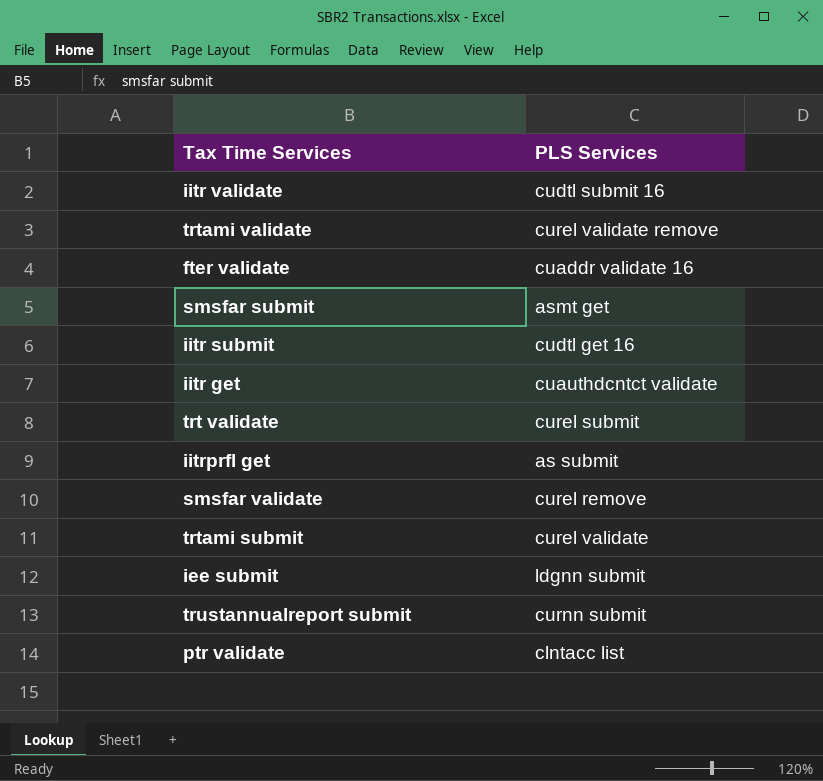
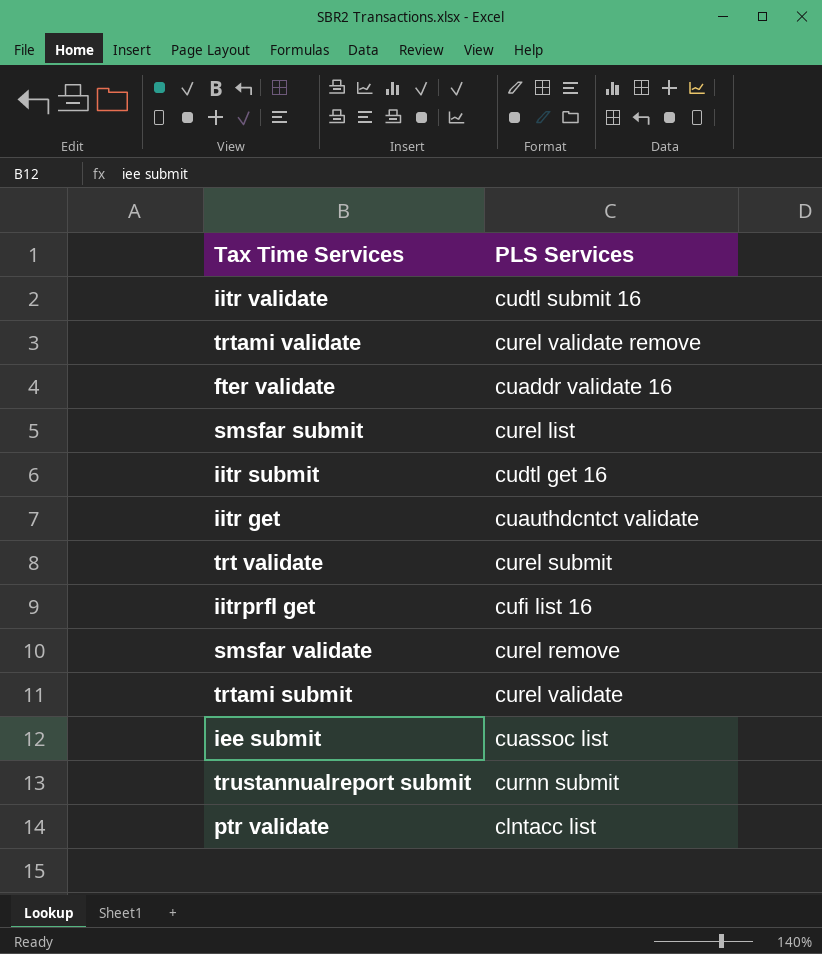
smsfar submit | PLS Services: asmt get -> curel list
iitrprfl get | PLS Services: as submit -> cufi list 16
iee submit | PLS Services: ldgnn submit -> cuassoc list

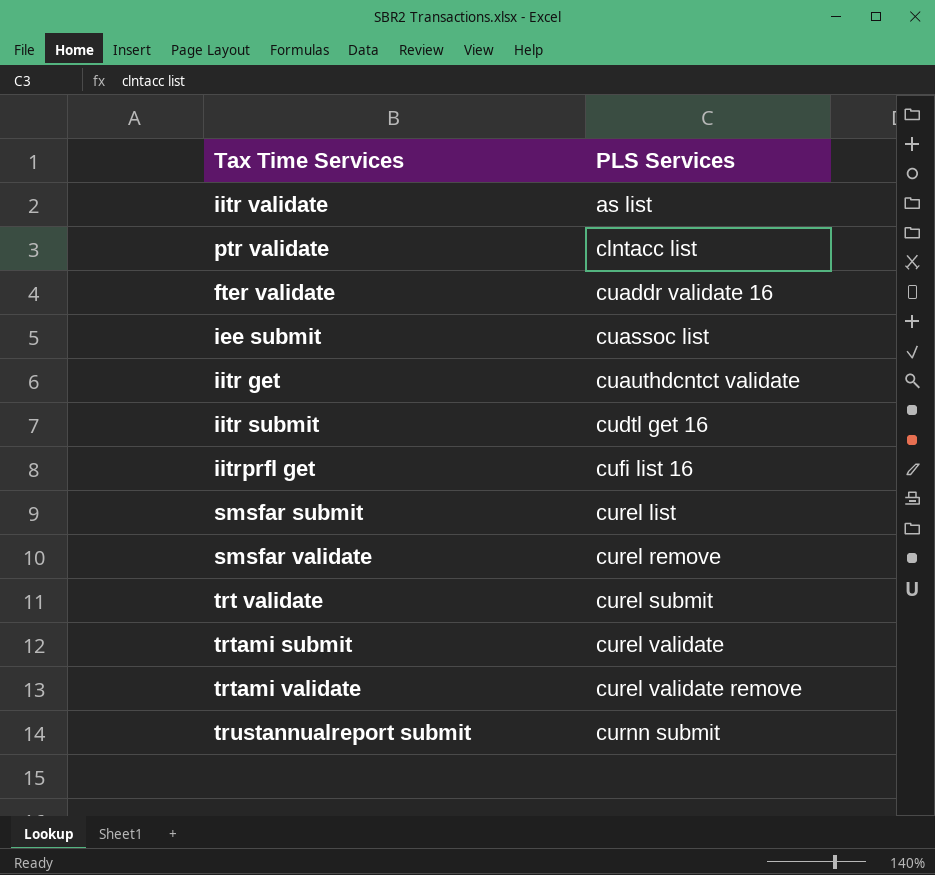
row order: none -> PLS Services ascending
iitr validate | PLS Services: cudtl submit 16 -> as list

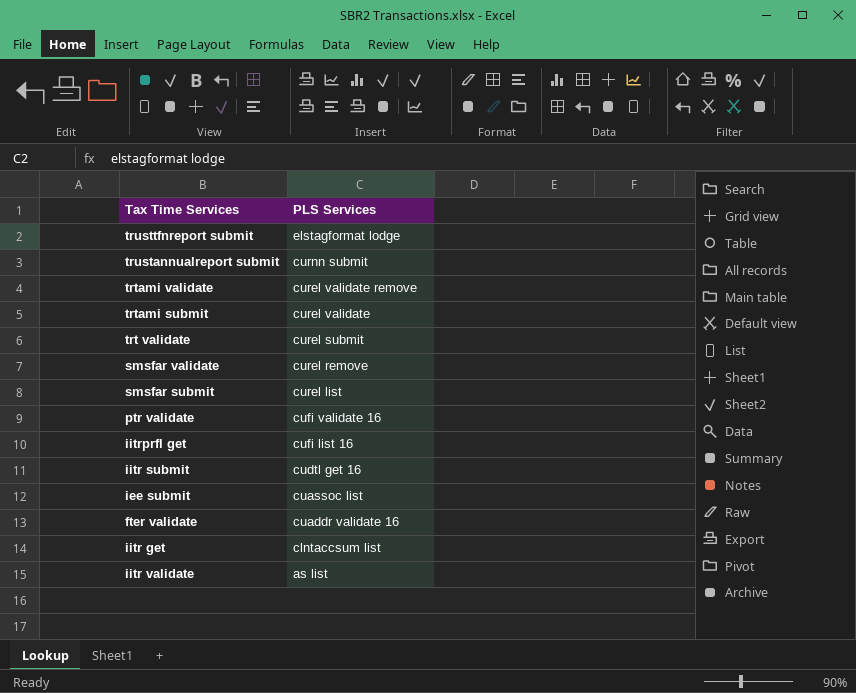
row order: PLS Services ascending -> PLS Services descending
row trusttfnreport submit: none -> elstagformat lodge
ptr validate | PLS Services: clntacc list -> cufi validate 16
iitr get | PLS Services: cuauthdcntct validate -> clntaccsum list

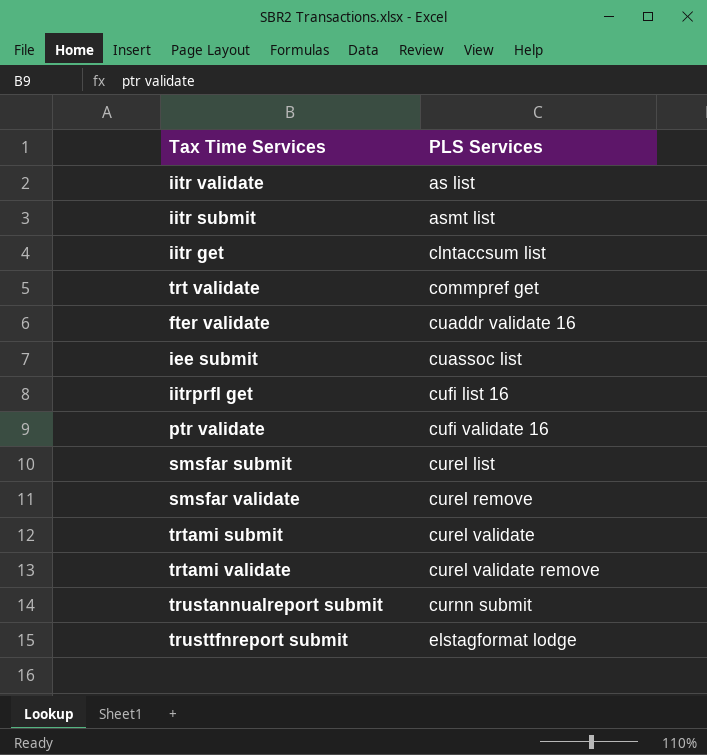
row order: PLS Services descending -> PLS Services ascending
iitr submit | PLS Services: cudtl get 16 -> asmt list
trt validate | PLS Services: curel submit -> commpref get

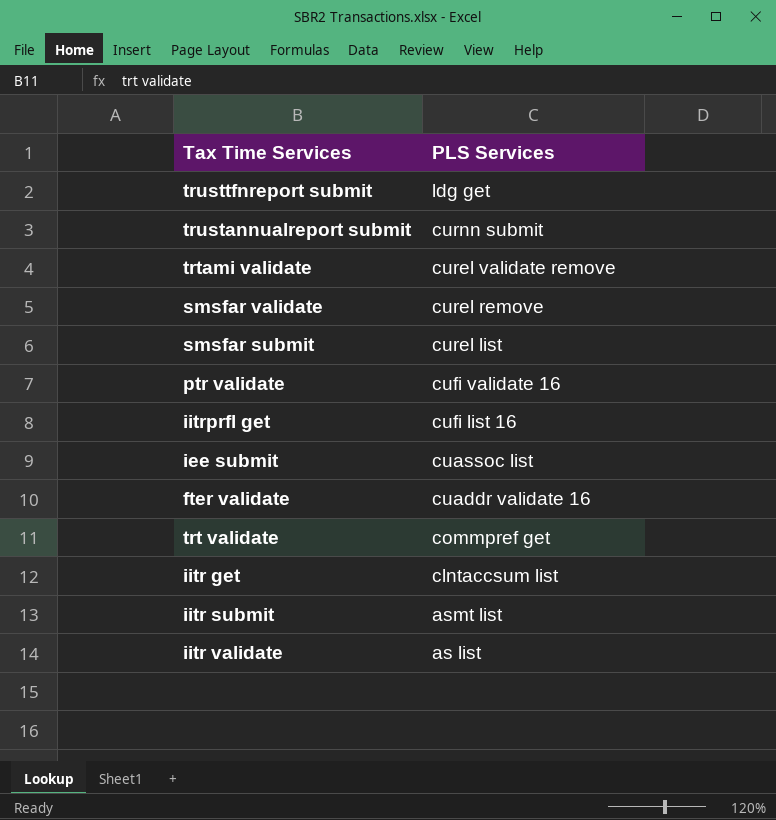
row order: PLS Services ascending -> PLS Services descending
row trtami submit: curel validate -> none
trusttfnreport submit | PLS Services: elstagformat lodge -> ldg get

